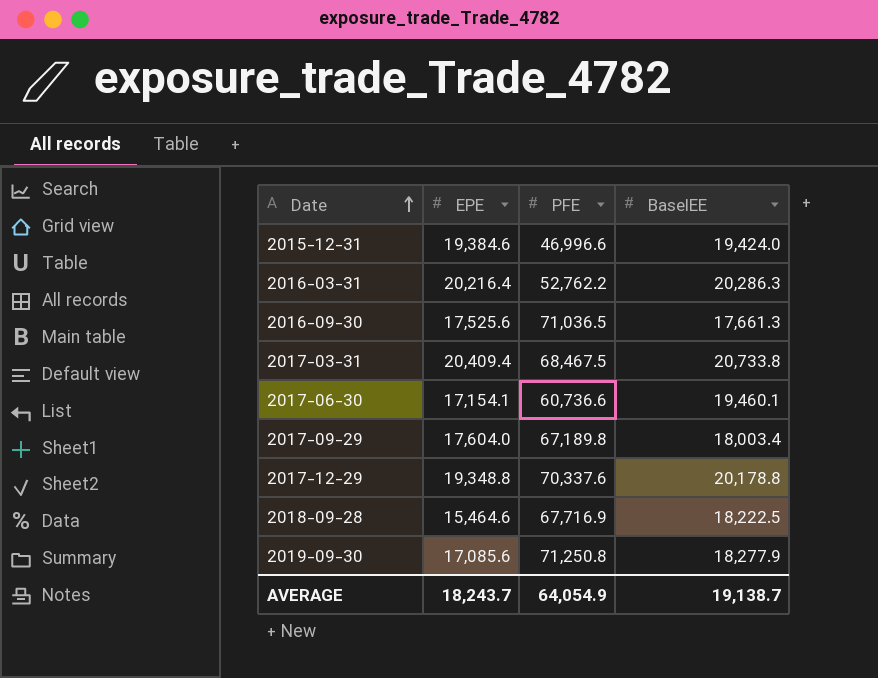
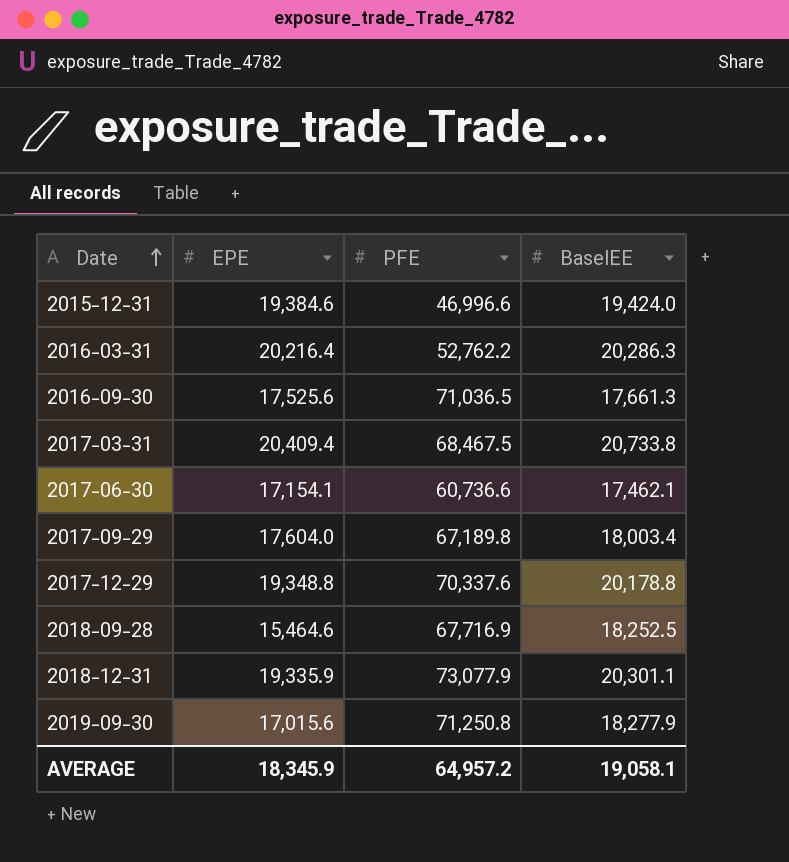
2017-06-30 | BaselEE: 19,460.1 -> 17,462.1
2018-09-28 | BaselEE: 18,222.5 -> 18,252.5
row 2018-12-31: none -> 19,335.9 | 73,077.9 | 20,301.1
2019-09-30 | EPE: 17,085.6 -> 17,015.6
AVERAGE | EPE: 18,243.7 -> 18,345.9
AVERAGE | PFE: 64,054.9 -> 64,957.2
AVERAGE | BaselEE: 19,138.7 -> 19,058.1

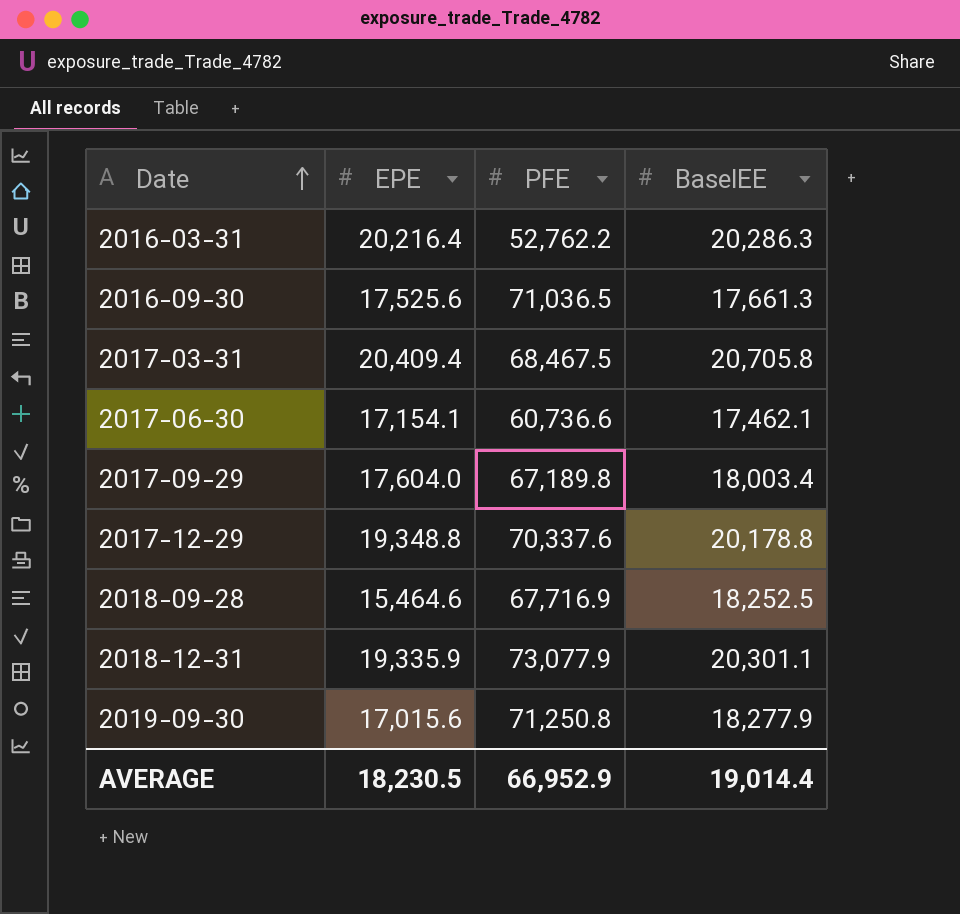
row 2015-12-31: 19,384.6 | 46,996.6 | 19,424.0 -> none
2017-03-31 | BaselEE: 20,733.8 -> 20,705.8
AVERAGE | EPE: 18,345.9 -> 18,230.5
AVERAGE | PFE: 64,957.2 -> 66,952.9
AVERAGE | BaselEE: 19,058.1 -> 19,014.4

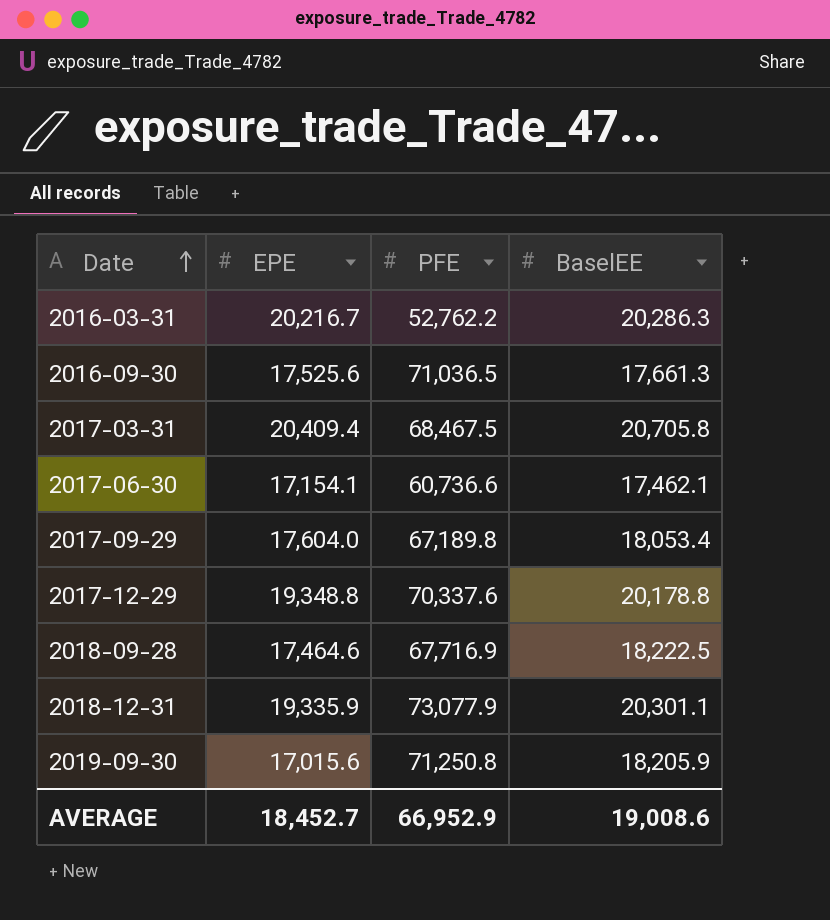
2016-03-31 | EPE: 20,216.4 -> 20,216.7
2017-09-29 | BaselEE: 18,003.4 -> 18,053.4
2018-09-28 | EPE: 15,464.6 -> 17,464.6
2018-09-28 | BaselEE: 18,252.5 -> 18,222.5
2019-09-30 | BaselEE: 18,277.9 -> 18,205.9
AVERAGE | EPE: 18,230.5 -> 18,452.7
AVERAGE | BaselEE: 19,014.4 -> 19,008.6

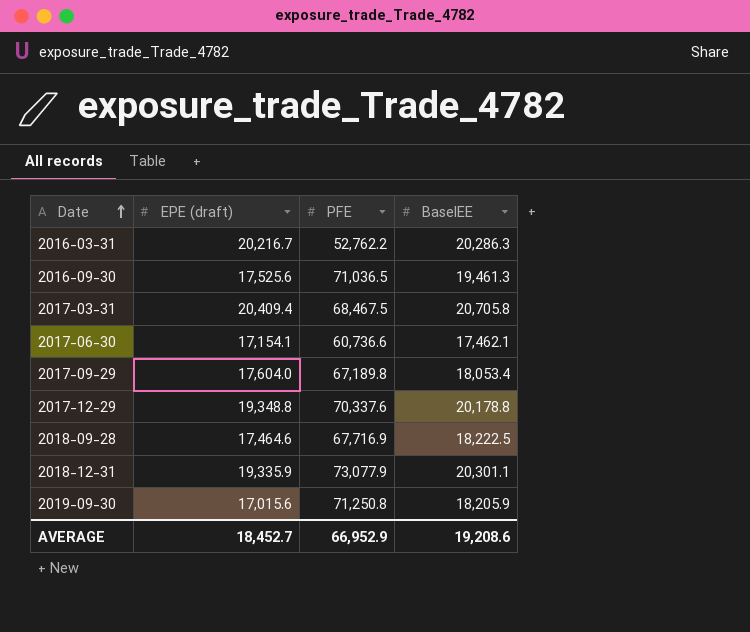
column name: EPE -> EPE (draft)
2016-09-30 | BaselEE: 17,661.3 -> 19,461.3
AVERAGE | BaselEE: 19,008.6 -> 19,208.6

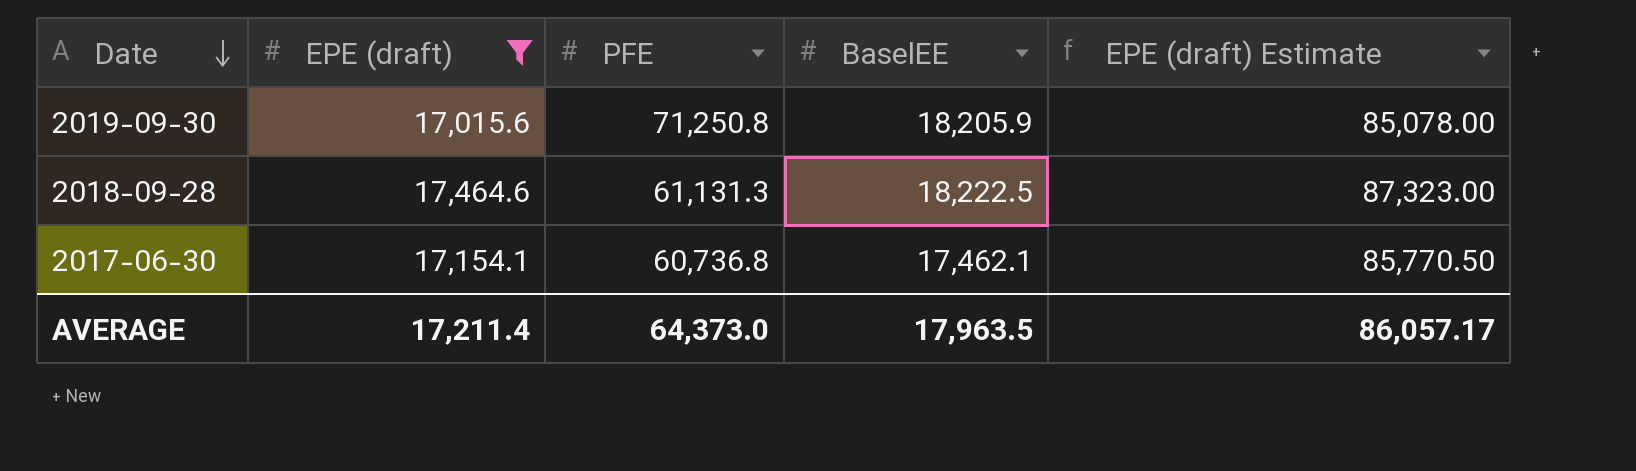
filter: none -> EPE (draft) <= 17,464.6
row order: Date ascending -> Date descending
column EPE (draft) Estimate | formula: none -> [EPE (draft)] * 5
2018-09-28 | PFE: 67,716.9 -> 61,131.3
2017-06-30 | PFE: 60,736.6 -> 60,736.8
AVERAGE | EPE (draft): 18,452.7 -> 17,211.4
AVERAGE | PFE: 66,952.9 -> 64,373.0
AVERAGE | BaselEE: 19,208.6 -> 17,963.5

